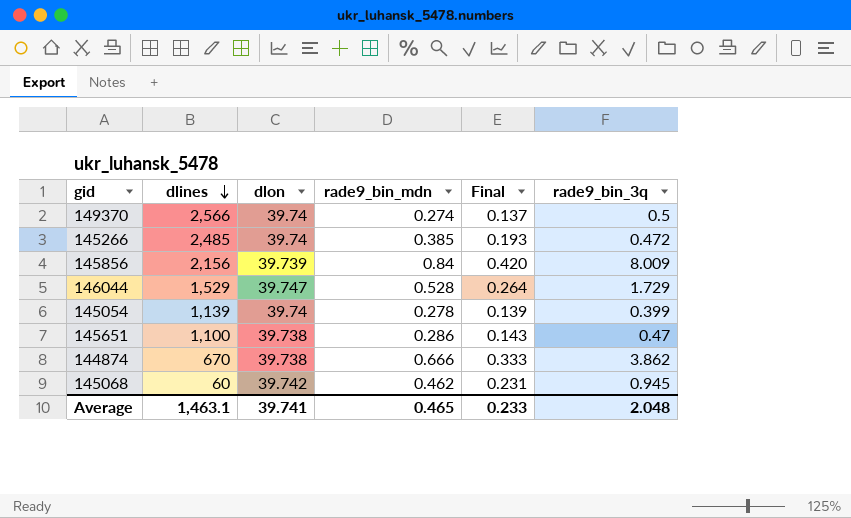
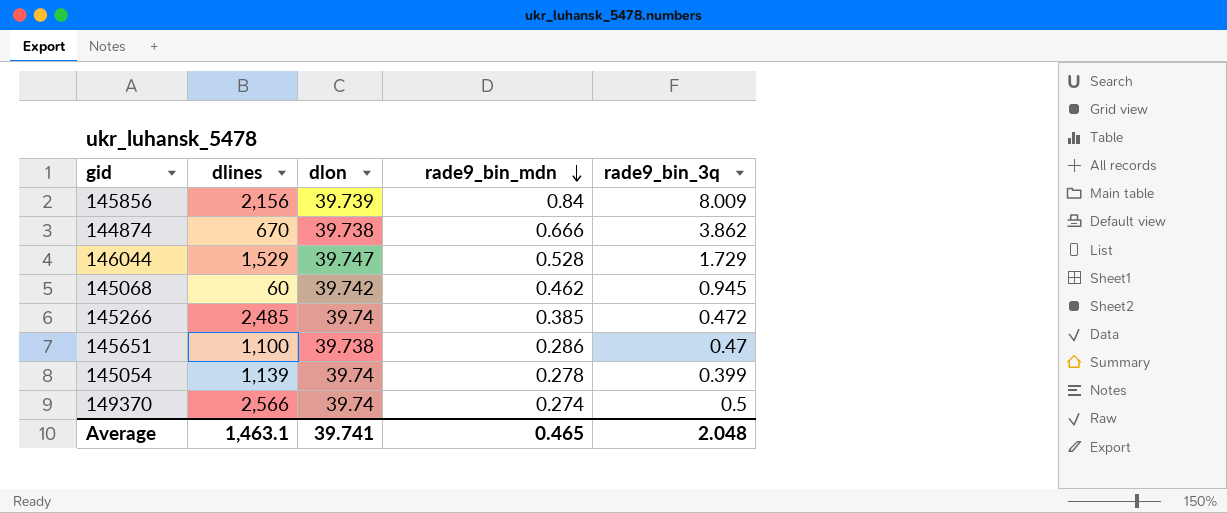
row order: dlines descending -> rade9_bin_mdn descending
column Final | formula: [rade9_bin_mdn] * 0.5 -> none

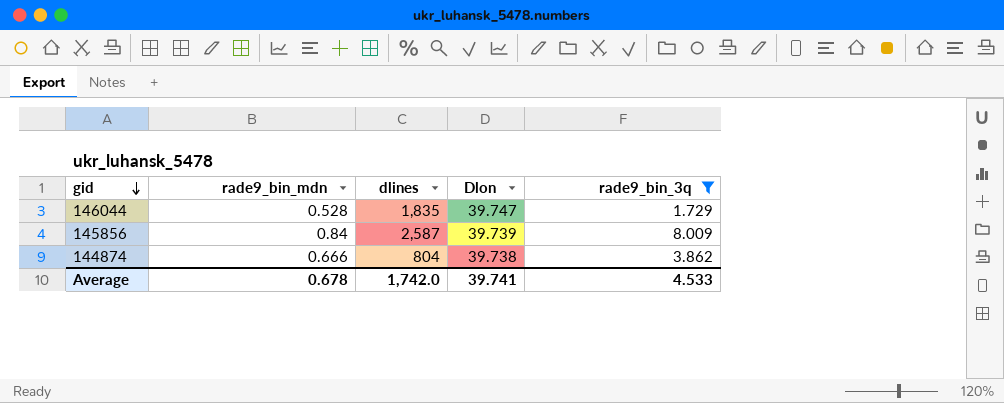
filter: none -> rade9_bin_3q >= 1.729
row order: rade9_bin_mdn descending -> gid descending
column rade9_bin_mdn | position: 4 -> 2
column name: dlon -> Dlon
146044 | dlines: 1,529 -> 1,835
145856 | dlines: 2,156 -> 2,587
144874 | dlines: 670 -> 804
Average | rade9_bin_mdn: 0.465 -> 0.678
Average | dlines: 1,463.1 -> 1,742.0
Average | rade9_bin_3q: 2.048 -> 4.533

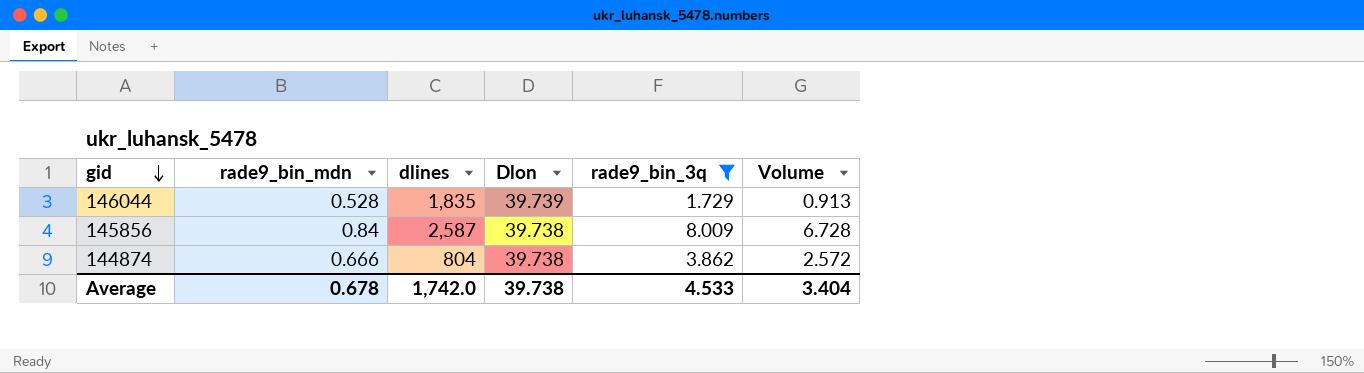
column Volume | formula: none -> [rade9_bin_mdn] * [rade9_bin_3q]
146044 | Dlon: 39.747 -> 39.739
145856 | Dlon: 39.739 -> 39.738
Average | Dlon: 39.741 -> 39.738

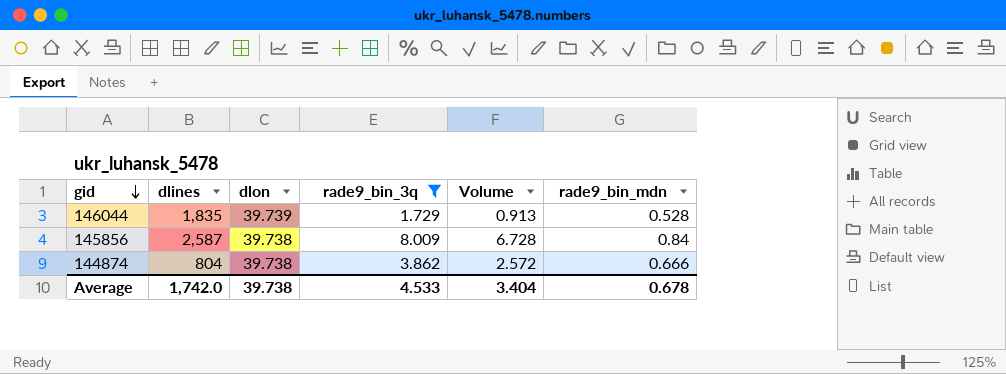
column name: Dlon -> dlon
column rade9_bin_mdn | position: 2 -> 6

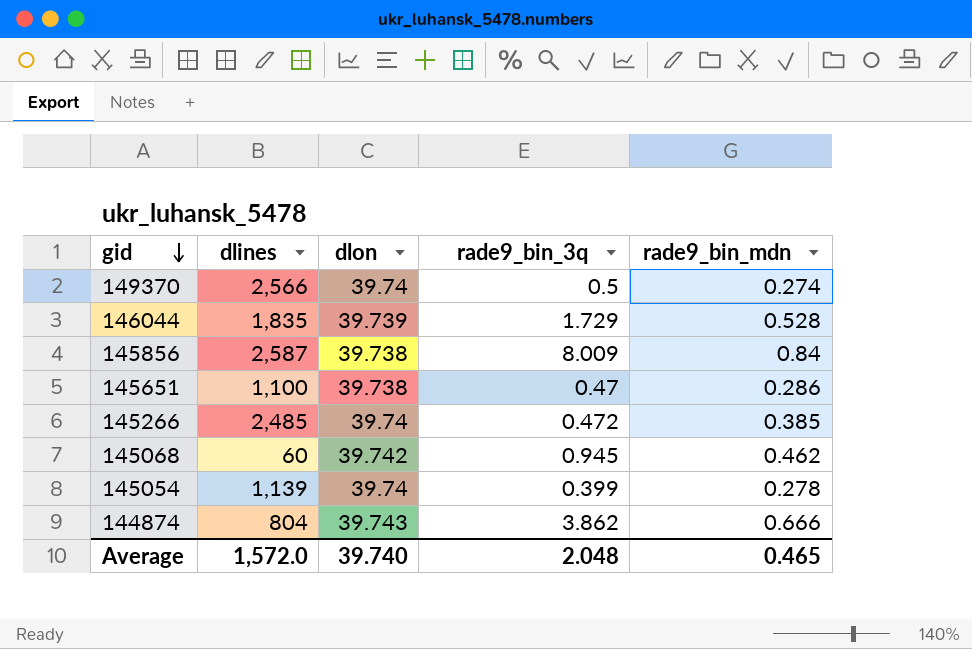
filter: rade9_bin_3q >= 1.729 -> none
column Volume | formula: [rade9_bin_3q] * [rade9_bin_mdn] -> none
144874 | dlon: 39.738 -> 39.743
Average | dlines: 1,742.0 -> 1,572.0
Average | dlon: 39.738 -> 39.740
Average | rade9_bin_3q: 4.533 -> 2.048
Average | rade9_bin_mdn: 0.678 -> 0.465

